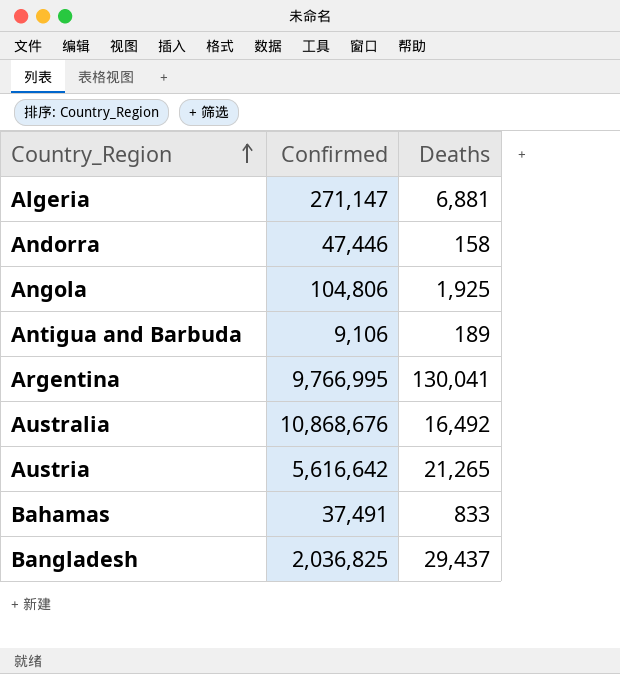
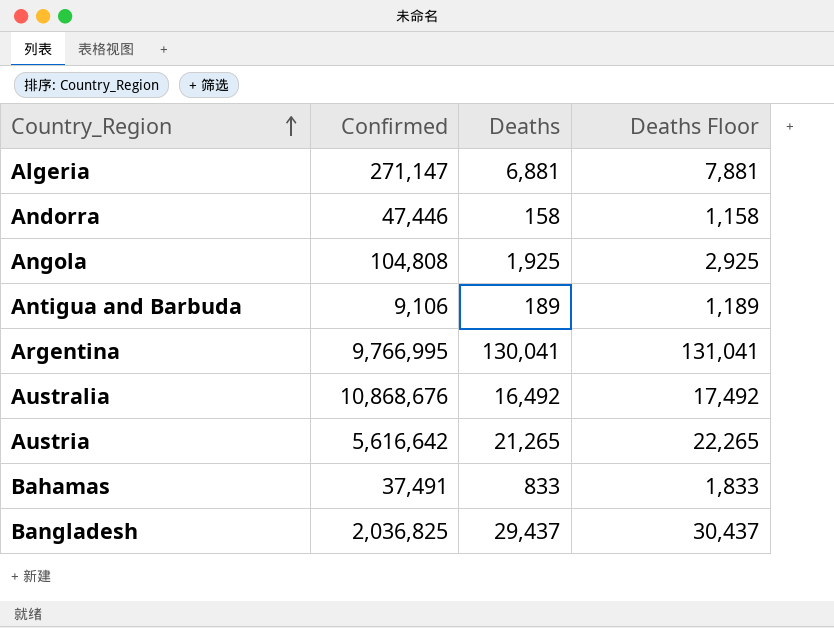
column Deaths Floor | formula: none -> [Deaths] + 1000
Angola | Confirmed: 104,806 -> 104,808

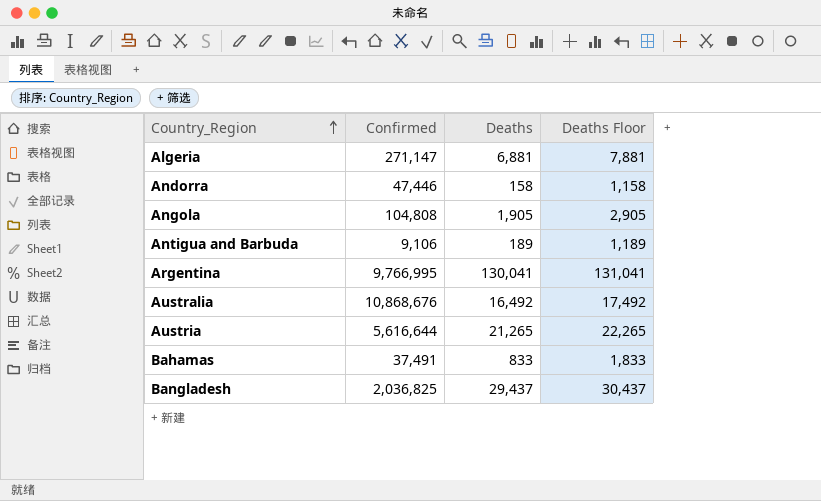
Angola | Deaths: 1,925 -> 1,905
Angola | Deaths Floor: 2,925 -> 2,905
Austria | Confirmed: 5,616,642 -> 5,616,644

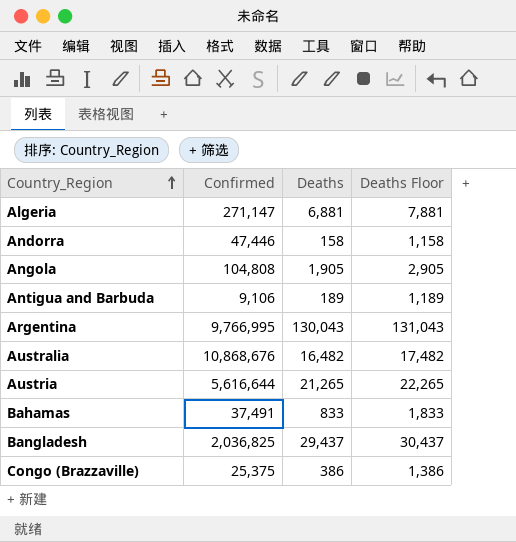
Argentina | Deaths: 130,041 -> 130,043
Argentina | Deaths Floor: 131,041 -> 131,043
Australia | Deaths: 16,492 -> 16,482
Australia | Deaths Floor: 17,492 -> 17,482
row Congo (Brazzaville): none -> 25,375 | 386 | 1,386

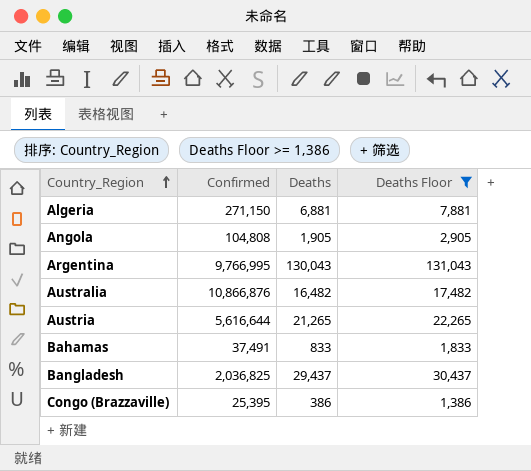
filter: none -> Deaths Floor >= 1,386
Algeria | Confirmed: 271,147 -> 271,150
Australia | Confirmed: 10,868,676 -> 10,866,876
Congo (Brazzaville) | Confirmed: 25,375 -> 25,395

